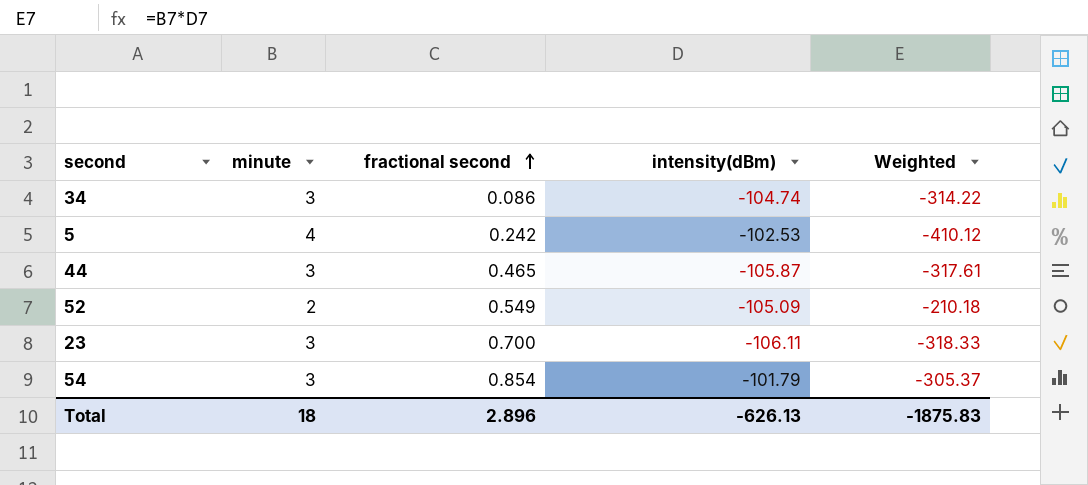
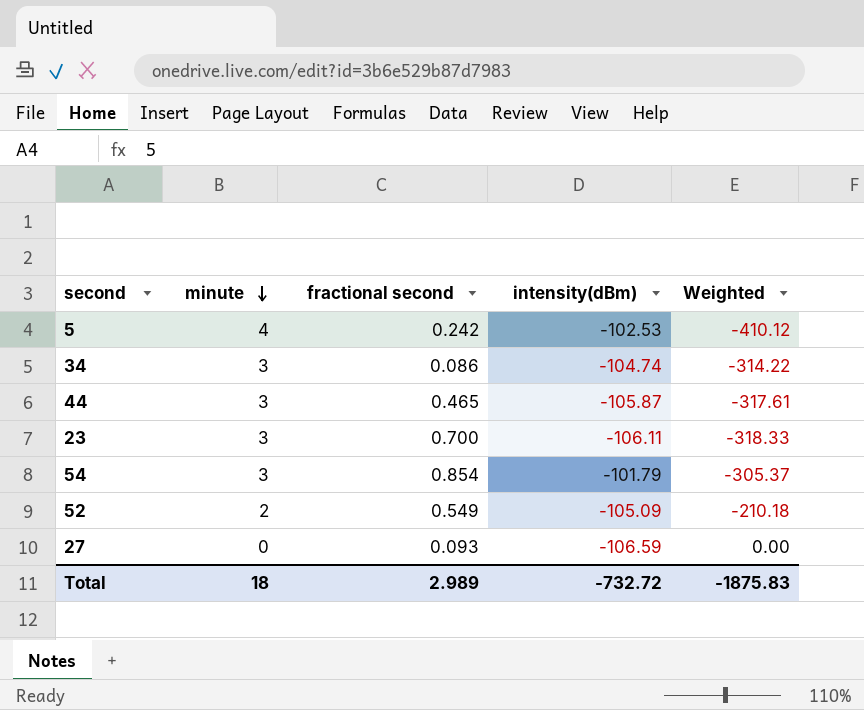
row order: fractional second ascending -> minute descending
row 27: none -> 0 | 0.093 | -106.59 | 0.00
Total | fractional second: 2.896 -> 2.989
Total | intensity(dBm): -626.13 -> -732.72

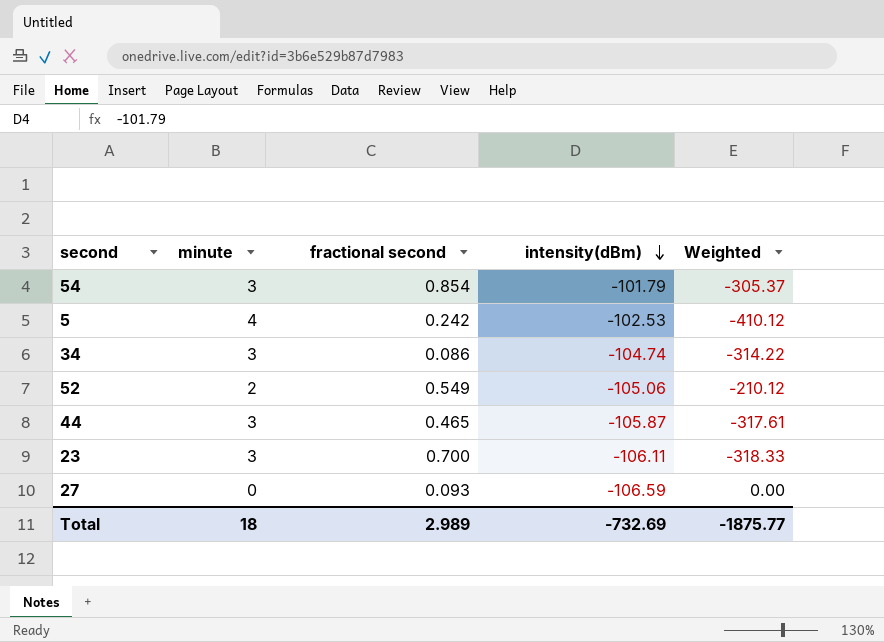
row order: minute descending -> intensity(dBm) descending
52 | intensity(dBm): -105.09 -> -105.06
52 | Weighted: -210.18 -> -210.12
Total | intensity(dBm): -732.72 -> -732.69
Total | Weighted: -1875.83 -> -1875.77

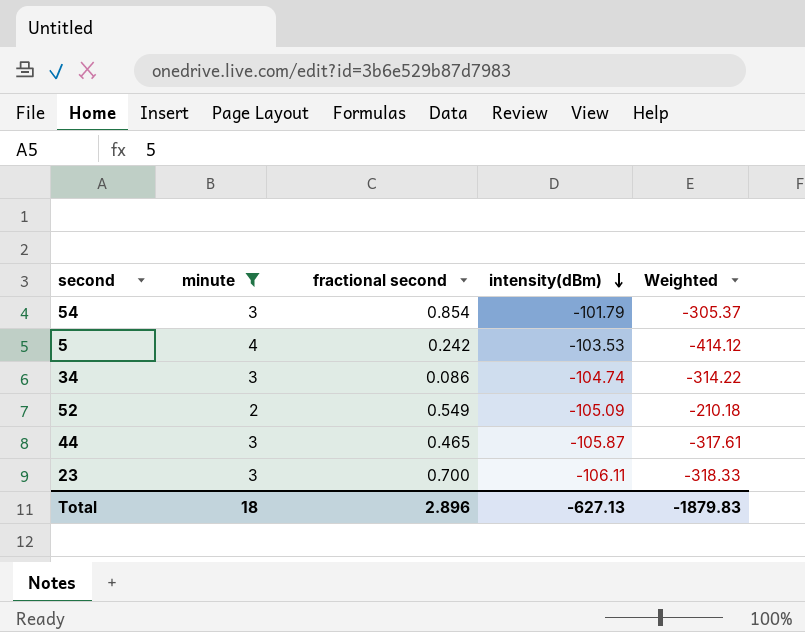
filter: none -> minute != 0
5 | intensity(dBm): -102.53 -> -103.53
5 | Weighted: -410.12 -> -414.12
52 | intensity(dBm): -105.06 -> -105.09
52 | Weighted: -210.12 -> -210.18
Total | fractional second: 2.989 -> 2.896
Total | intensity(dBm): -732.69 -> -627.13
Total | Weighted: -1875.77 -> -1879.83

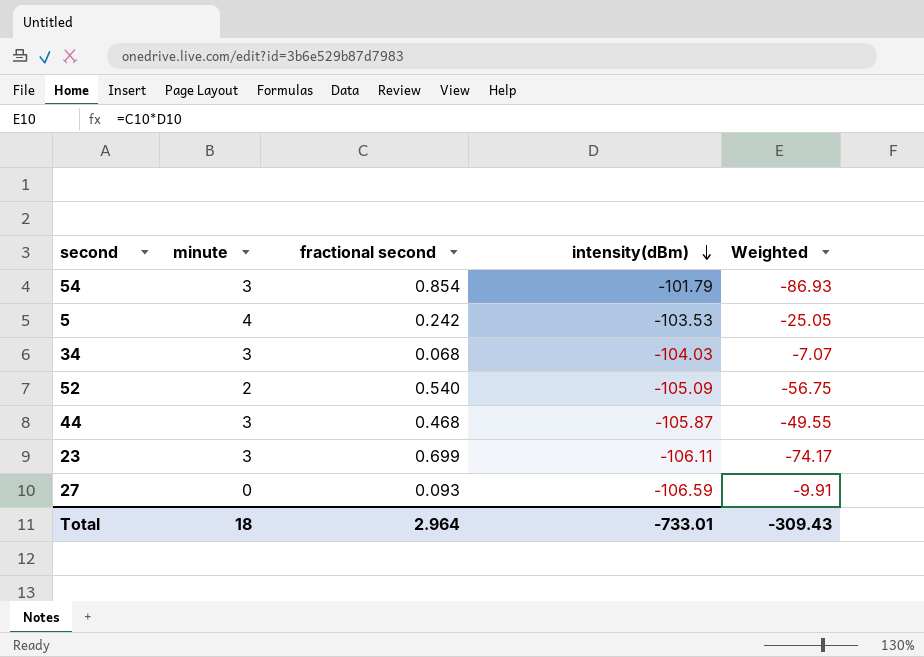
filter: minute != 0 -> none
column Weighted | formula: [minute] * [intensity(dBm)] -> [fractional second] * [intensity(dBm)]
34 | fractional second: 0.086 -> 0.068
34 | intensity(dBm): -104.74 -> -104.03
52 | fractional second: 0.549 -> 0.540
44 | fractional second: 0.465 -> 0.468
23 | fractional second: 0.700 -> 0.699
Total | fractional second: 2.896 -> 2.964
Total | intensity(dBm): -627.13 -> -733.01
Total | Weighted: -1879.83 -> -309.43

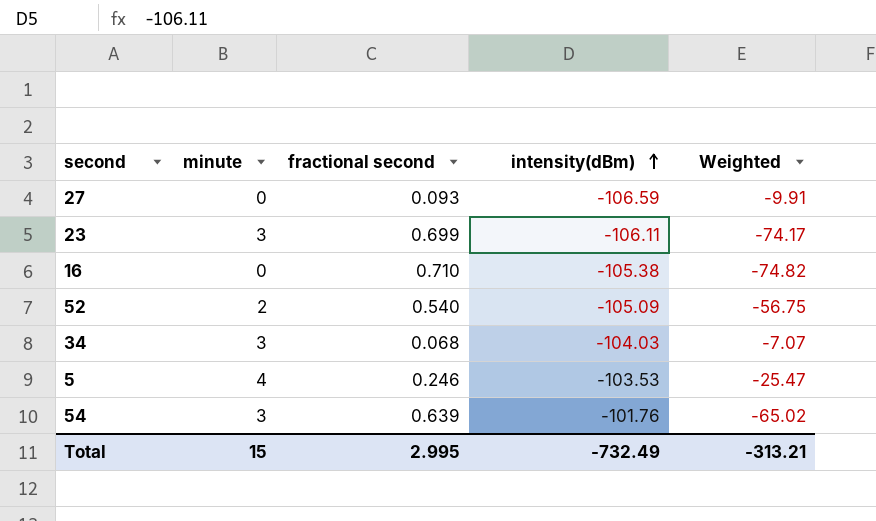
row order: intensity(dBm) descending -> intensity(dBm) ascending
row 44: 3 | 0.468 | -105.87 | -49.55 -> none
row 16: none -> 0 | 0.710 | -105.38 | -74.82
5 | fractional second: 0.242 -> 0.246
5 | Weighted: -25.05 -> -25.47
54 | fractional second: 0.854 -> 0.639
54 | intensity(dBm): -101.79 -> -101.76
54 | Weighted: -86.93 -> -65.02
Total | minute: 18 -> 15
Total | fractional second: 2.964 -> 2.995
Total | intensity(dBm): -733.01 -> -732.49
Total | Weighted: -309.43 -> -313.21

